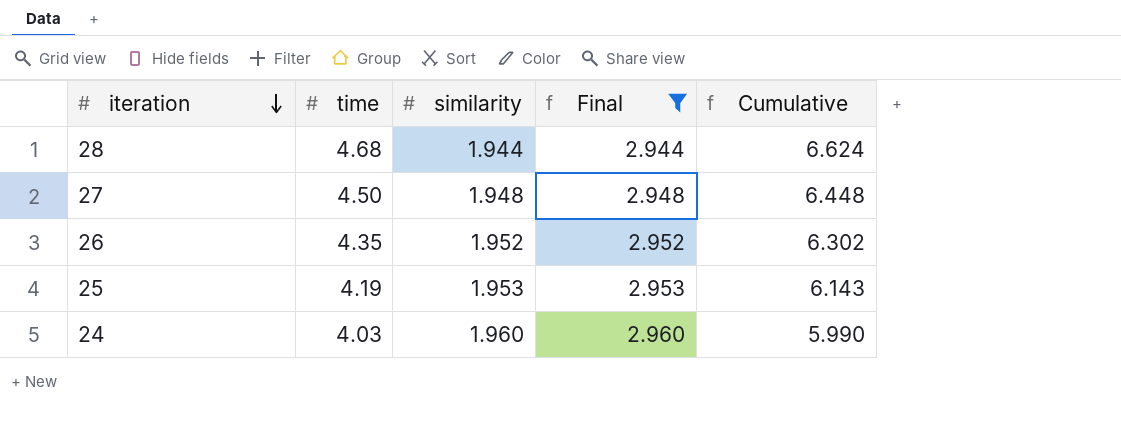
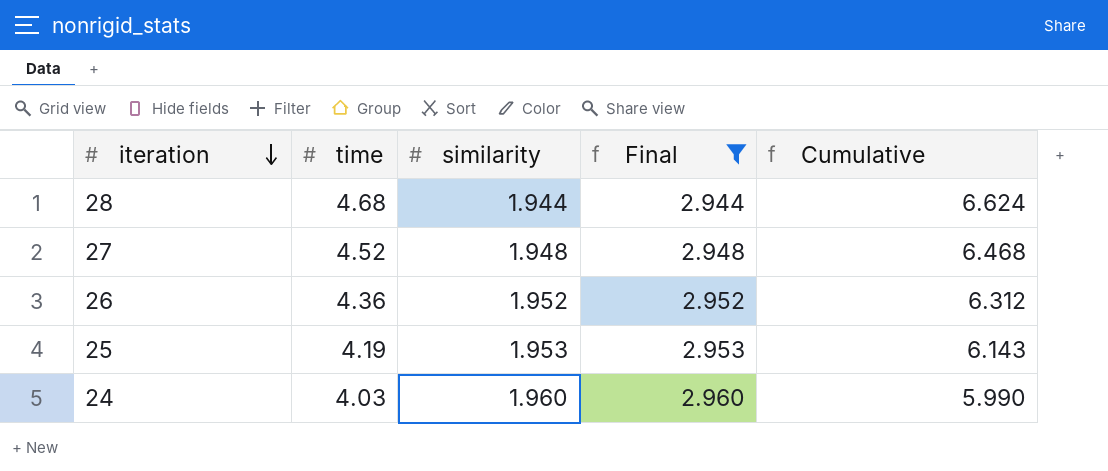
27 | time: 4.50 -> 4.52
27 | Cumulative: 6.448 -> 6.468
26 | time: 4.35 -> 4.36
26 | Cumulative: 6.302 -> 6.312

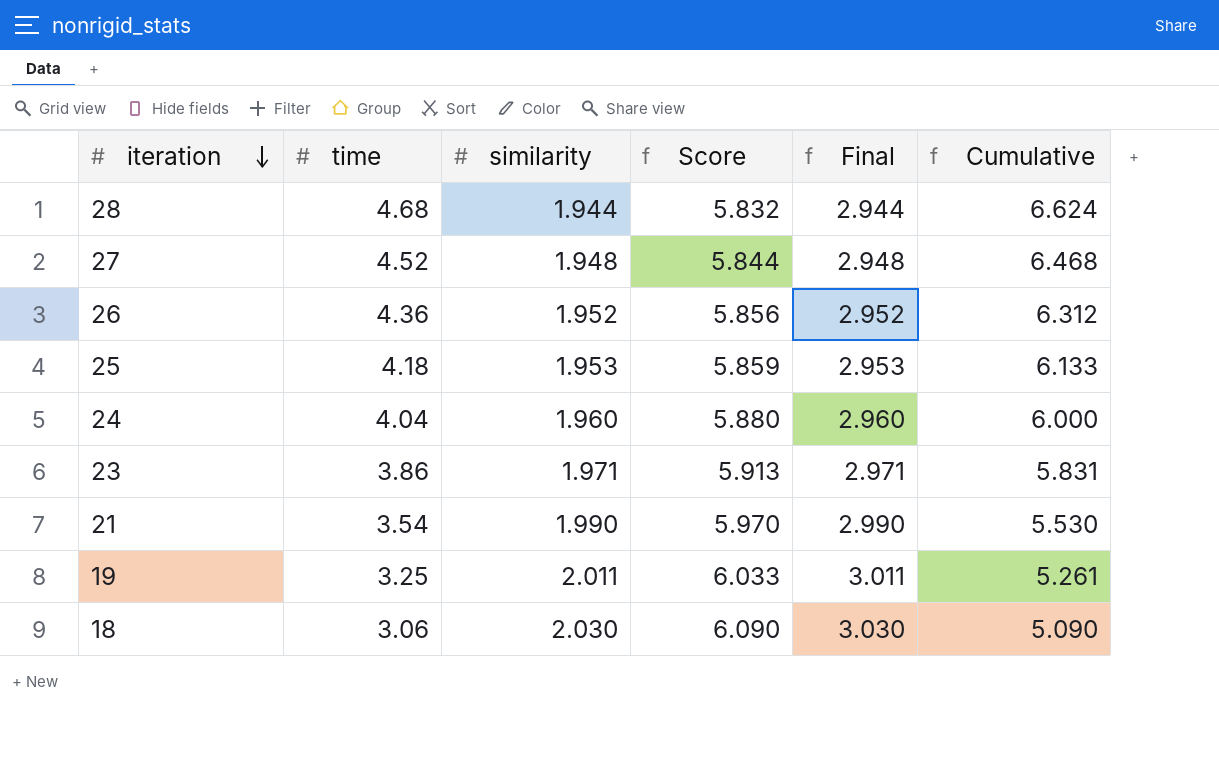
filter: Final <= 2.960 -> none
column Score | formula: none -> [similarity] * 3
25 | time: 4.19 -> 4.18
25 | Cumulative: 6.143 -> 6.133
24 | time: 4.03 -> 4.04
24 | Cumulative: 5.990 -> 6.000

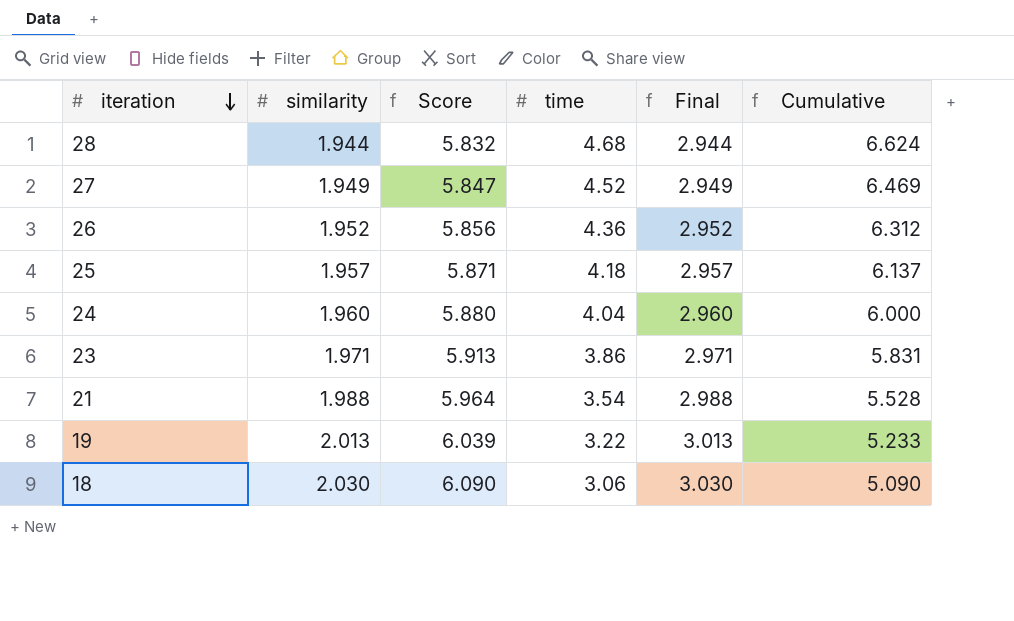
column time | position: 2 -> 4
27 | similarity: 1.948 -> 1.949
27 | Score: 5.844 -> 5.847
27 | Final: 2.948 -> 2.949
27 | Cumulative: 6.468 -> 6.469
25 | similarity: 1.953 -> 1.957
25 | Score: 5.859 -> 5.871
25 | Final: 2.953 -> 2.957
25 | Cumulative: 6.133 -> 6.137
21 | similarity: 1.990 -> 1.988
21 | Score: 5.970 -> 5.964
21 | Final: 2.990 -> 2.988
21 | Cumulative: 5.530 -> 5.528
19 | similarity: 2.011 -> 2.013
19 | Score: 6.033 -> 6.039
19 | time: 3.25 -> 3.22
19 | Final: 3.011 -> 3.013
19 | Cumulative: 5.261 -> 5.233

